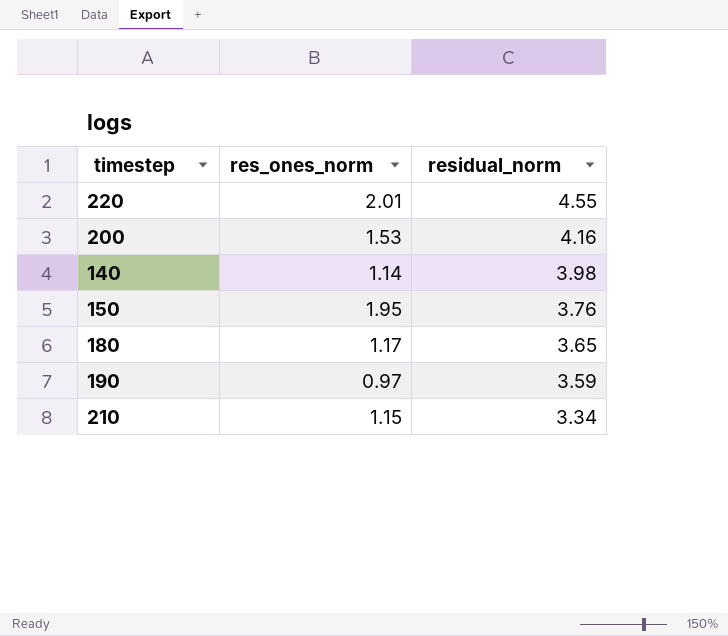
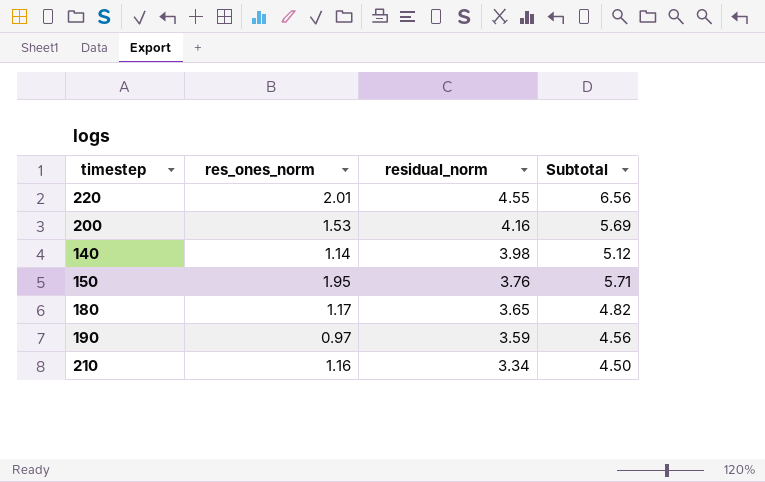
column Subtotal | formula: none -> [res_ones_norm] + [residual_norm]
210 | res_ones_norm: 1.15 -> 1.16

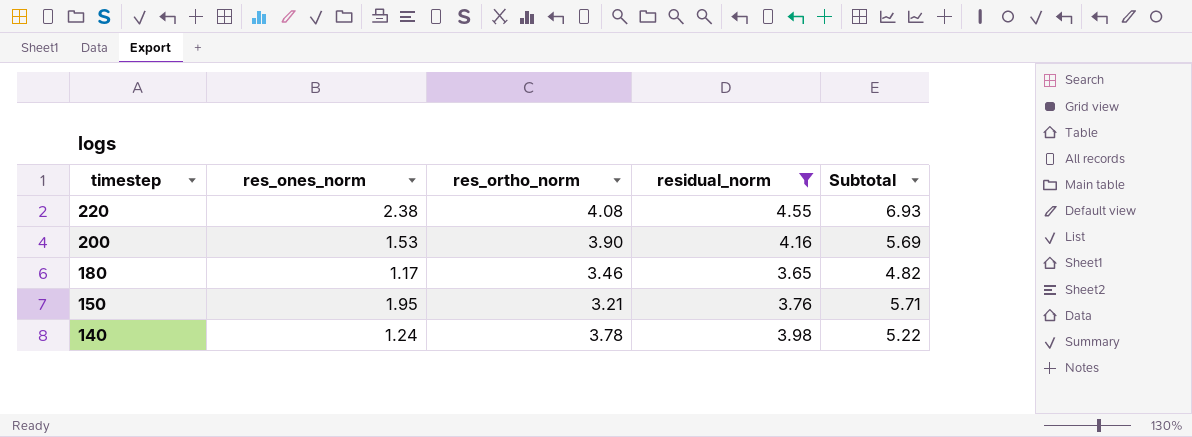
filter: none -> residual_norm >= 3.65
row order: residual_norm descending -> timestep descending
column res_ortho_norm | position: none -> 3
220 | res_ones_norm: 2.01 -> 2.38
220 | Subtotal: 6.56 -> 6.93
140 | res_ones_norm: 1.14 -> 1.24
140 | Subtotal: 5.12 -> 5.22

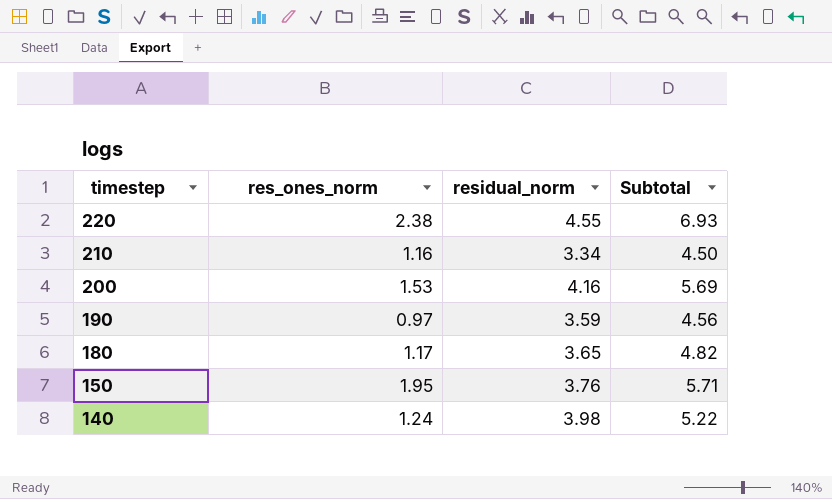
filter: residual_norm >= 3.65 -> none
column res_ortho_norm | position: 3 -> none

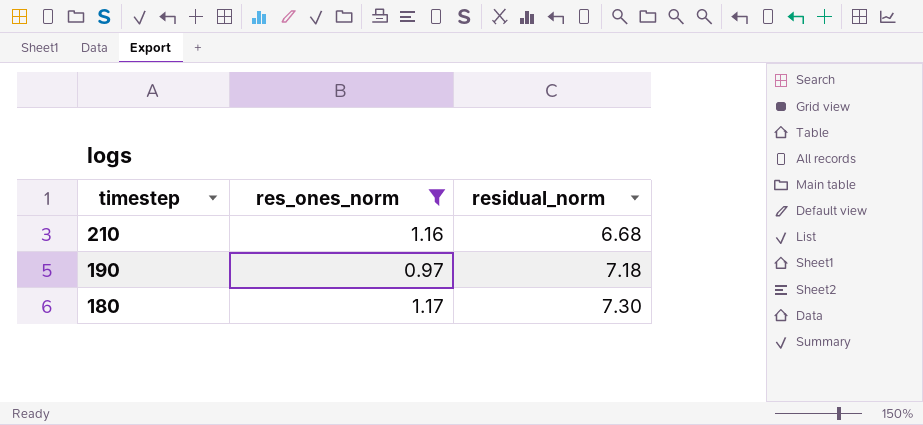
filter: none -> res_ones_norm <= 1.17
column Subtotal | formula: [res_ones_norm] + [residual_norm] -> none
210 | residual_norm: 3.34 -> 6.68
190 | residual_norm: 3.59 -> 7.18
180 | residual_norm: 3.65 -> 7.30

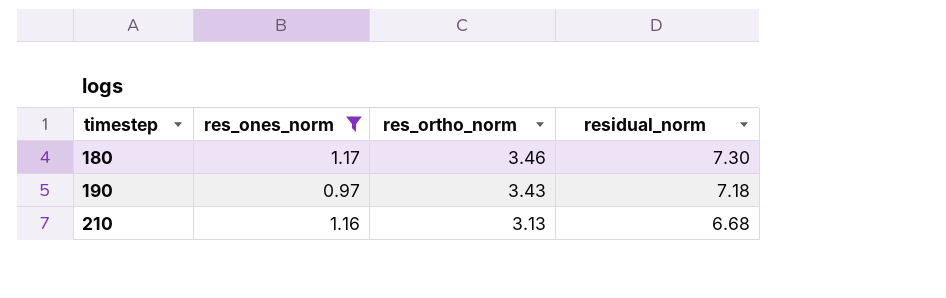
row order: timestep descending -> timestep ascending
column res_ortho_norm | position: none -> 3

